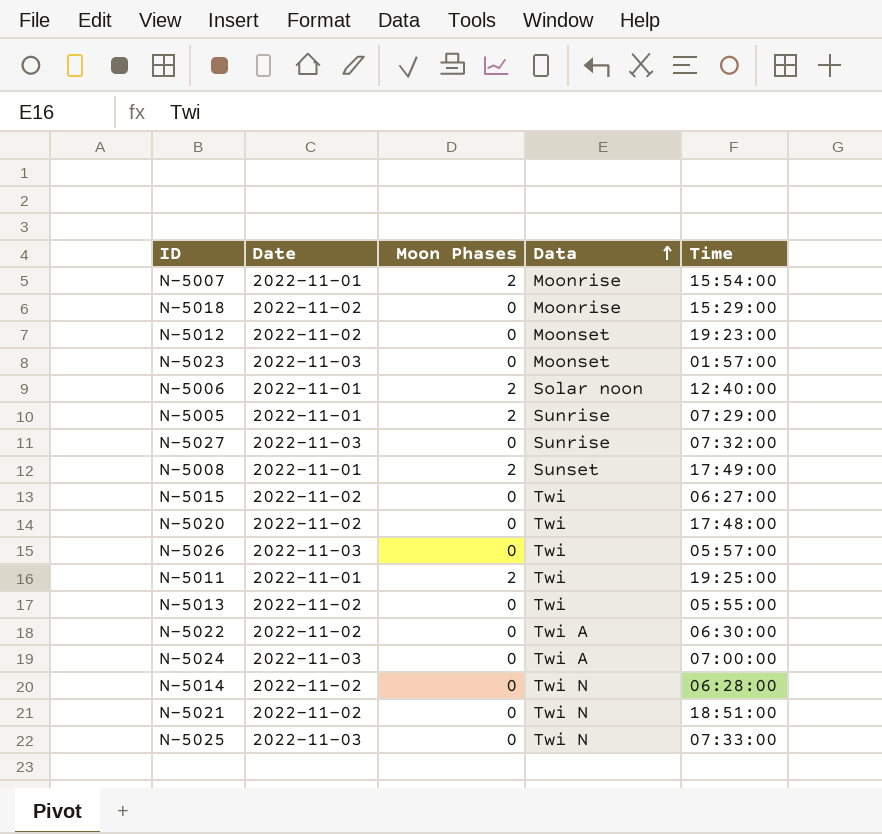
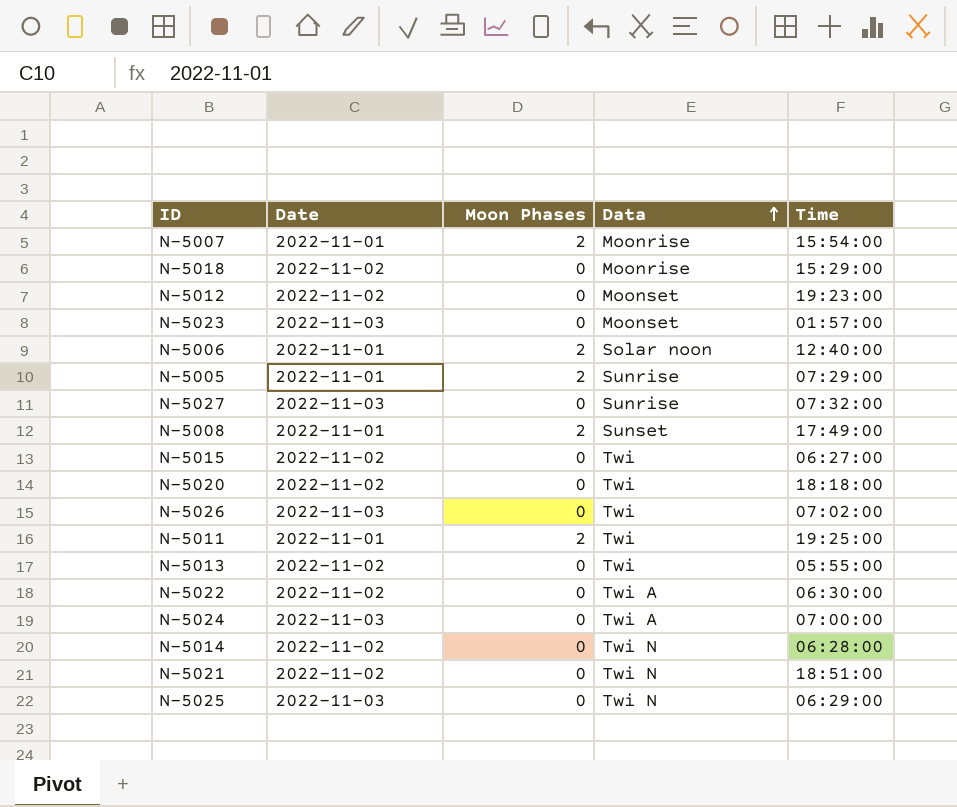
N-5020 | Time: 17:48:00 -> 18:18:00
N-5026 | Time: 05:57:00 -> 07:02:00
N-5025 | Time: 07:33:00 -> 06:29:00

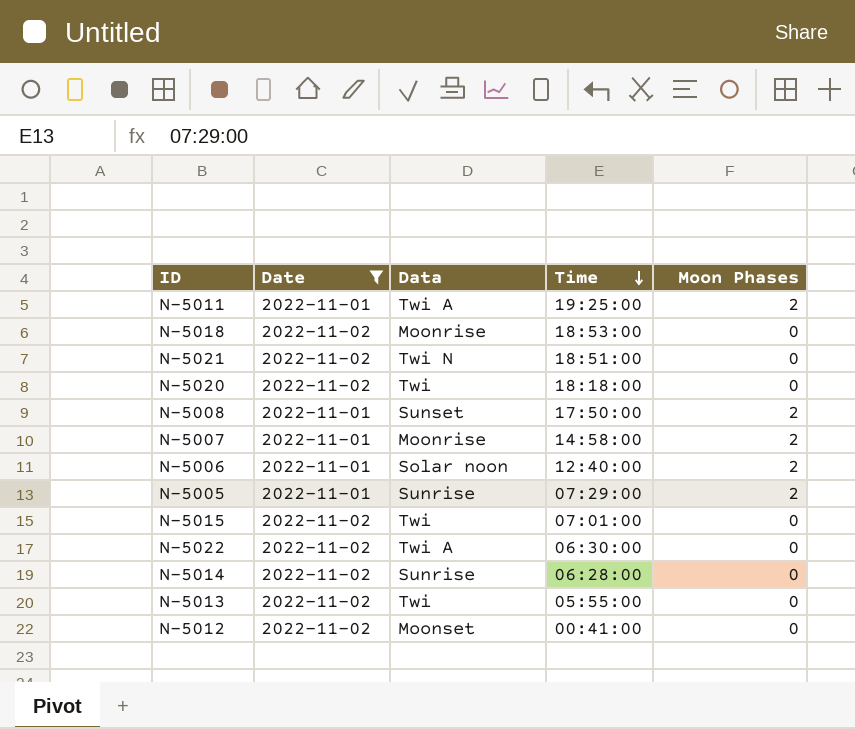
filter: none -> Date != 2022-11-03
row order: Data ascending -> Time descending
column Moon Phases | position: 3 -> 5
N-5011 | Data: Twi -> Twi A
N-5018 | Time: 15:29:00 -> 18:53:00
N-5008 | Time: 17:49:00 -> 17:50:00
N-5007 | Time: 15:54:00 -> 14:58:00
N-5015 | Time: 06:27:00 -> 07:01:00
N-5014 | Data: Twi N -> Sunrise
N-5012 | Time: 19:23:00 -> 00:41:00

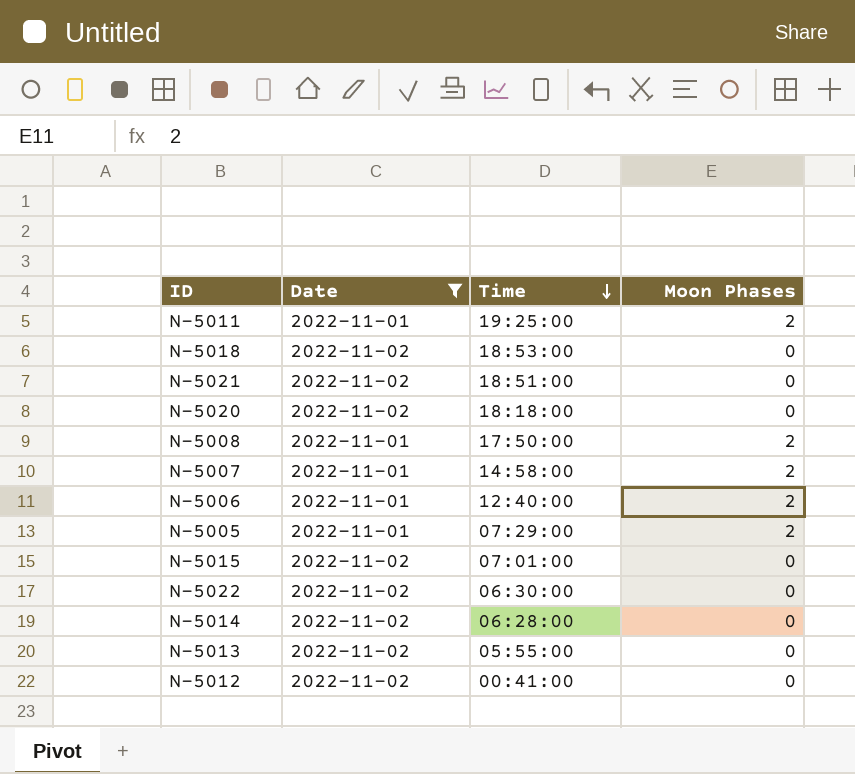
column Data | position: 3 -> none

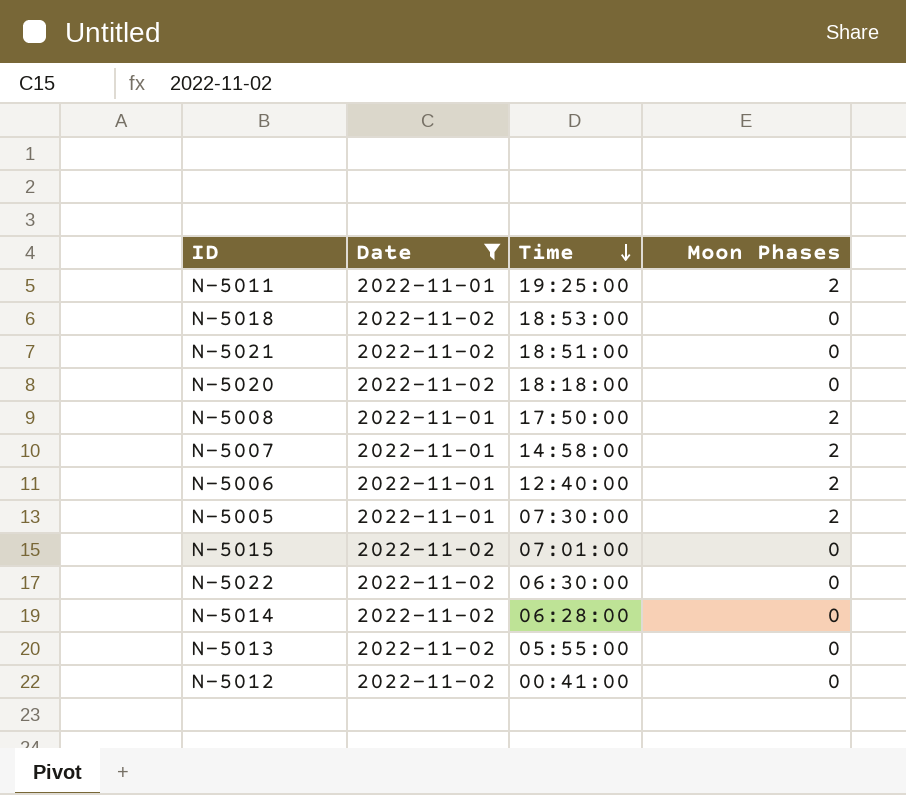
N-5005 | Time: 07:29:00 -> 07:30:00

